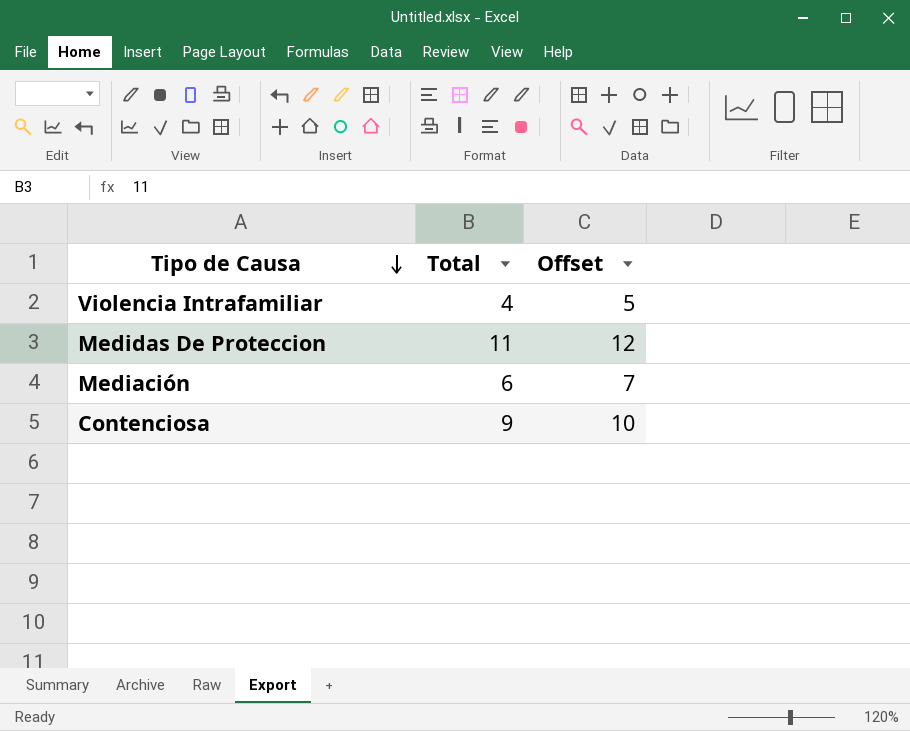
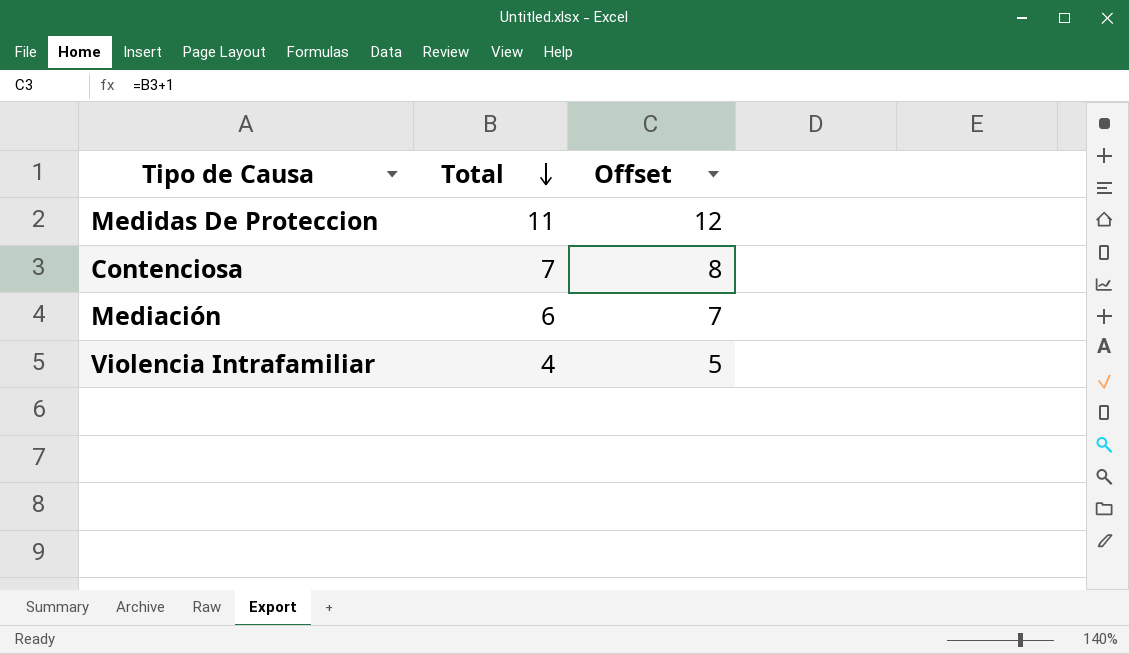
row order: Tipo de Causa descending -> Total descending
Contenciosa | Total: 9 -> 7
Contenciosa | Offset: 10 -> 8

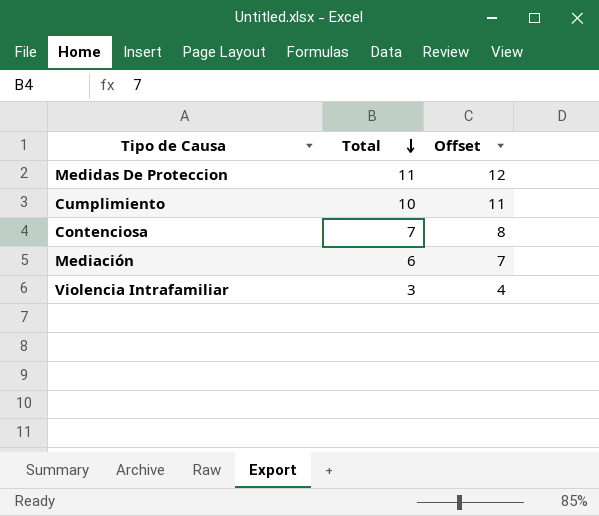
row Cumplimiento: none -> 10 | 11
Violencia Intrafamiliar | Total: 4 -> 3
Violencia Intrafamiliar | Offset: 5 -> 4

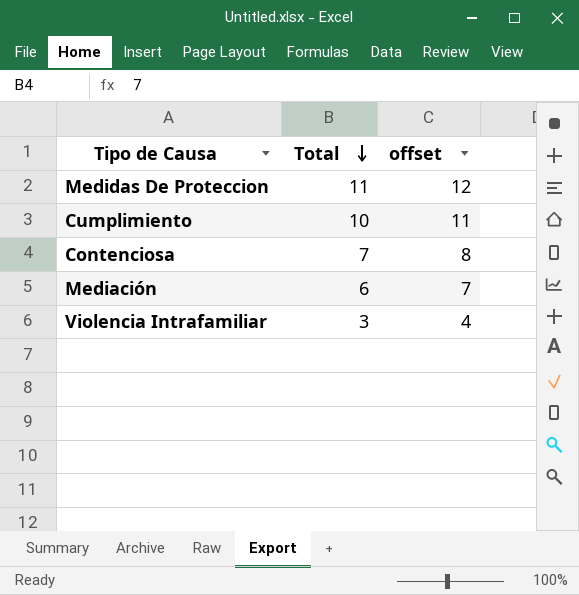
column name: Offset -> offset

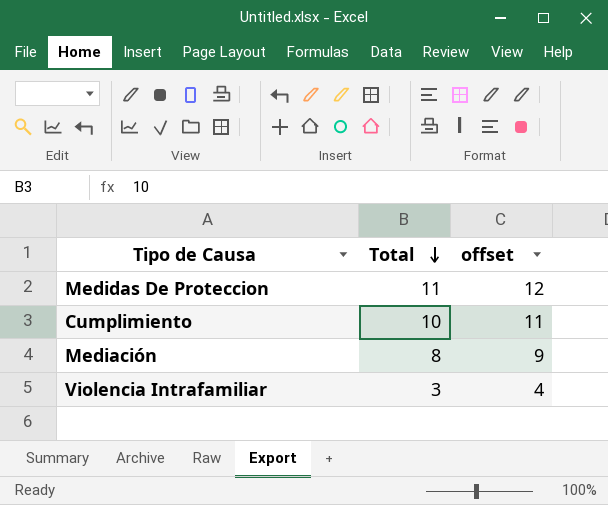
row Contenciosa: 7 | 8 -> none
Mediación | Total: 6 -> 8
Mediación | offset: 7 -> 9

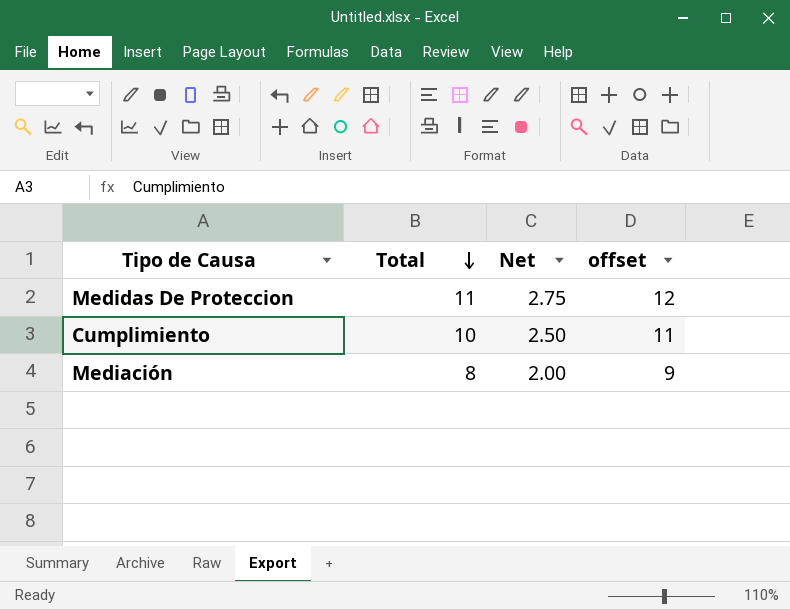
column Net | formula: none -> [Total] * 0.25
row Violencia Intrafamiliar: 3 | 4 -> none

